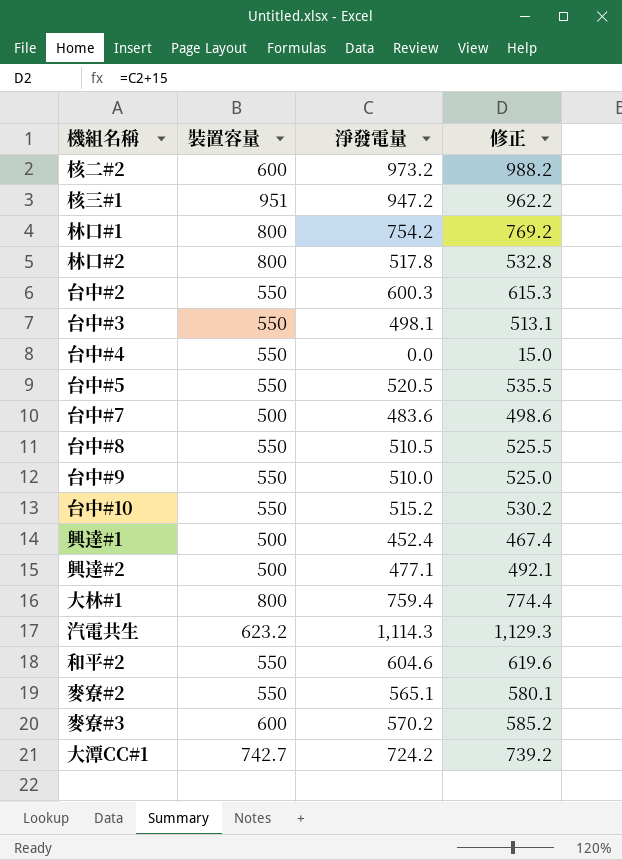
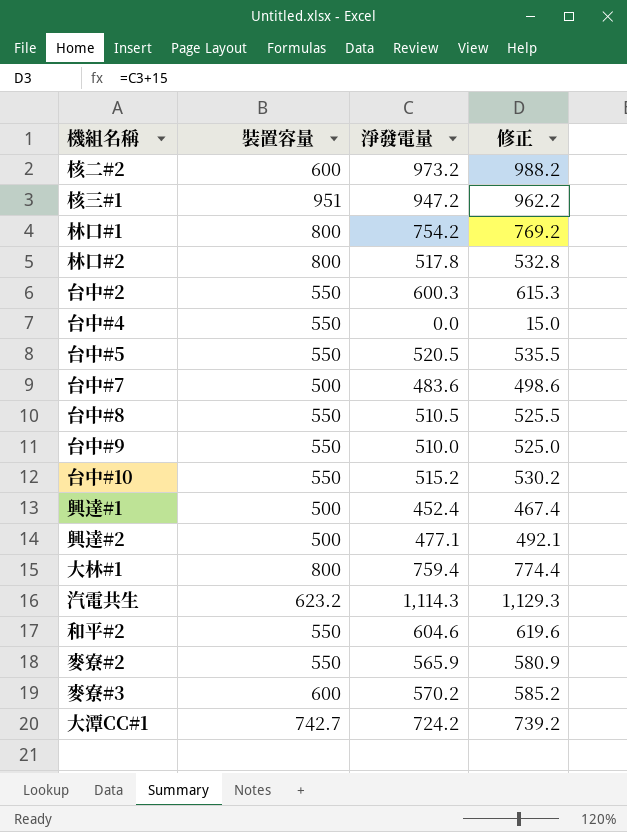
row 台中#3: 550 | 498.1 | 513.1 -> none
麥寮#2 | 淨發電量: 565.1 -> 565.9
麥寮#2 | 修正: 580.1 -> 580.9

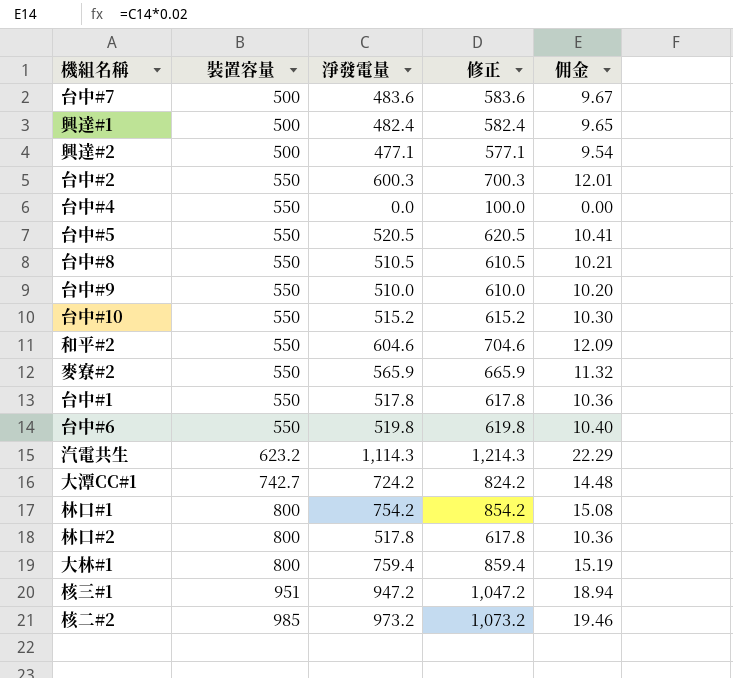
row order: none -> 裝置容量 ascending
column 修正 | formula: [淨發電量] + 15 -> [淨發電量] + 100
column 佣金 | formula: none -> [淨發電量] * 0.02
row 麥寮#3: 600 | 570.2 | 585.2 -> none
興達#1 | 淨發電量: 452.4 -> 482.4
row 台中#1: none -> 550 | 517.8 | 617.8 | 10.36
row 台中#6: none -> 550 | 519.8 | 619.8 | 10.40
核二#2 | 裝置容量: 600 -> 985

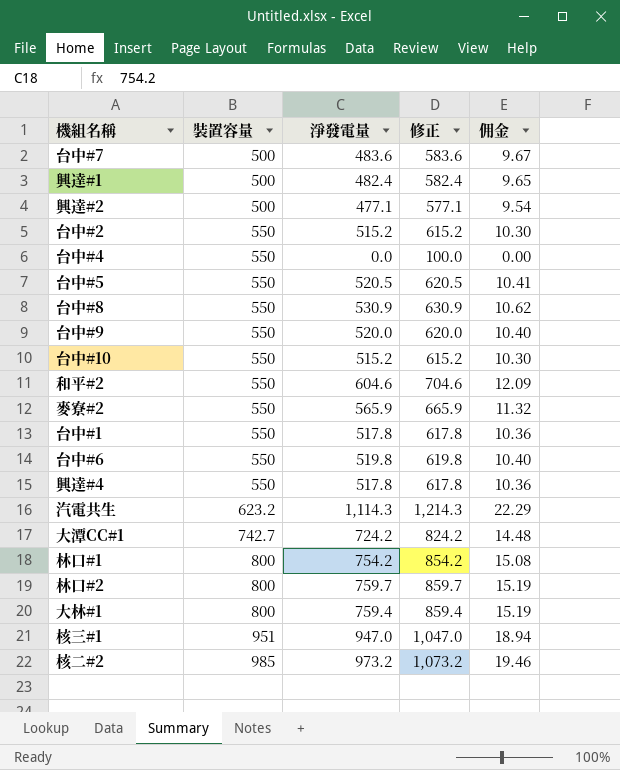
台中#2 | 淨發電量: 600.3 -> 515.2
台中#2 | 修正: 700.3 -> 615.2
台中#2 | 佣金: 12.01 -> 10.30
台中#8 | 淨發電量: 510.5 -> 530.9
台中#8 | 修正: 610.5 -> 630.9
台中#8 | 佣金: 10.21 -> 10.62
台中#9 | 淨發電量: 510.0 -> 520.0
台中#9 | 修正: 610.0 -> 620.0
台中#9 | 佣金: 10.20 -> 10.40
row 興達#4: none -> 550 | 517.8 | 617.8 | 10.36
林口#2 | 淨發電量: 517.8 -> 759.7
林口#2 | 修正: 617.8 -> 859.7
林口#2 | 佣金: 10.36 -> 15.19
核三#1 | 淨發電量: 947.2 -> 947.0
核三#1 | 修正: 1,047.2 -> 1,047.0

